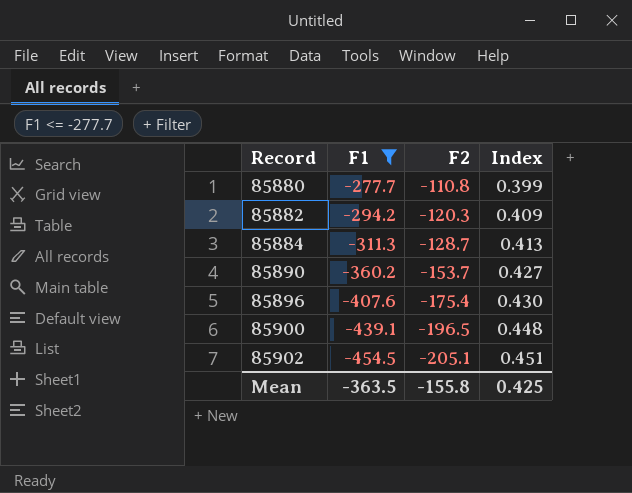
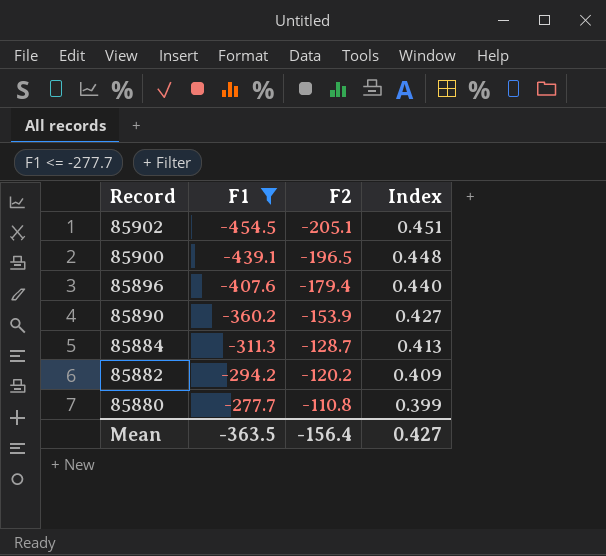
row order: Record ascending -> Record descending
85896 | F2: -175.4 -> -179.4
85896 | Index: 0.430 -> 0.440
85890 | F2: -153.7 -> -153.9
85882 | F2: -120.3 -> -120.2
Mean | F2: -155.8 -> -156.4
Mean | Index: 0.425 -> 0.427

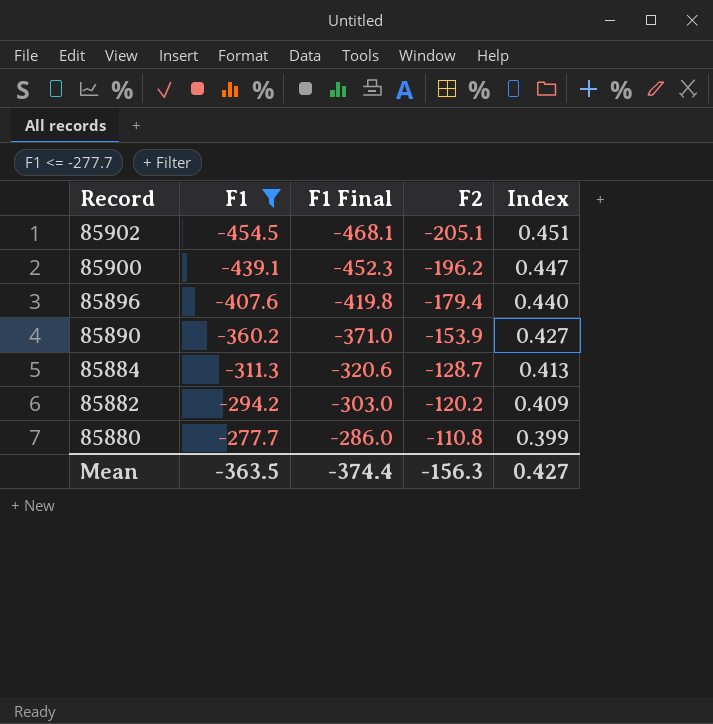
column F1 Final | formula: none -> [F1] * 1.03
85900 | F2: -196.5 -> -196.2
85900 | Index: 0.448 -> 0.447
Mean | F2: -156.4 -> -156.3

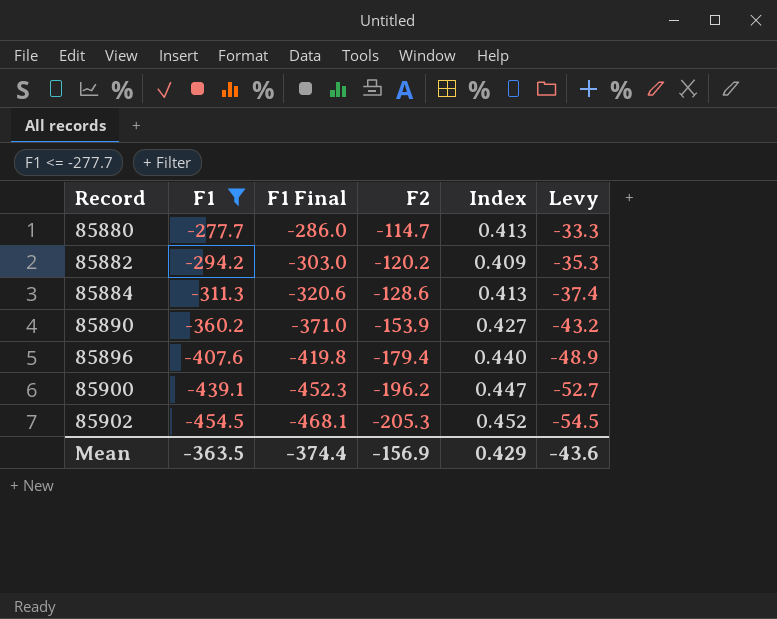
row order: Record descending -> Record ascending
column Levy | formula: none -> [F1] * 0.12
85880 | F2: -110.8 -> -114.7
85880 | Index: 0.399 -> 0.413
85884 | F2: -128.7 -> -128.6
85902 | F2: -205.1 -> -205.3
85902 | Index: 0.451 -> 0.452
Mean | F2: -156.3 -> -156.9
Mean | Index: 0.427 -> 0.429

